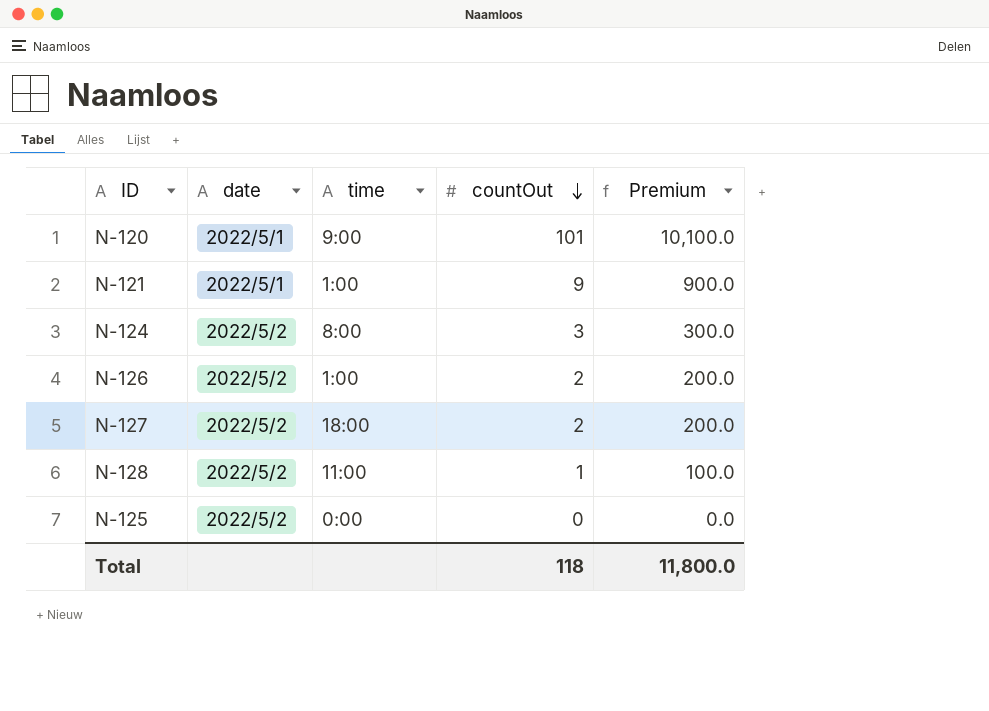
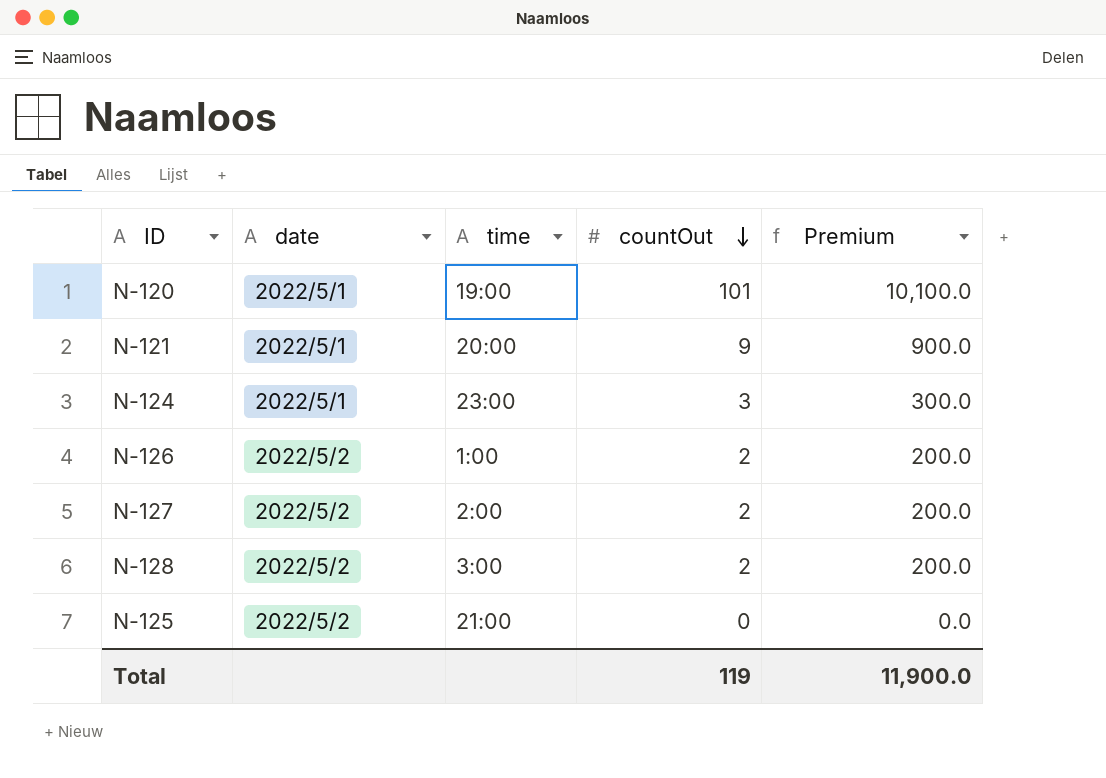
N-120 | time: 9:00 -> 19:00
N-121 | time: 1:00 -> 20:00
N-124 | date: 2022/5/2 -> 2022/5/1
N-124 | time: 8:00 -> 23:00
N-127 | time: 18:00 -> 2:00
N-128 | time: 11:00 -> 3:00
N-128 | countOut: 1 -> 2
N-128 | Premium: 100.0 -> 200.0
N-125 | time: 0:00 -> 21:00
Total | countOut: 118 -> 119
Total | Premium: 11,800.0 -> 11,900.0

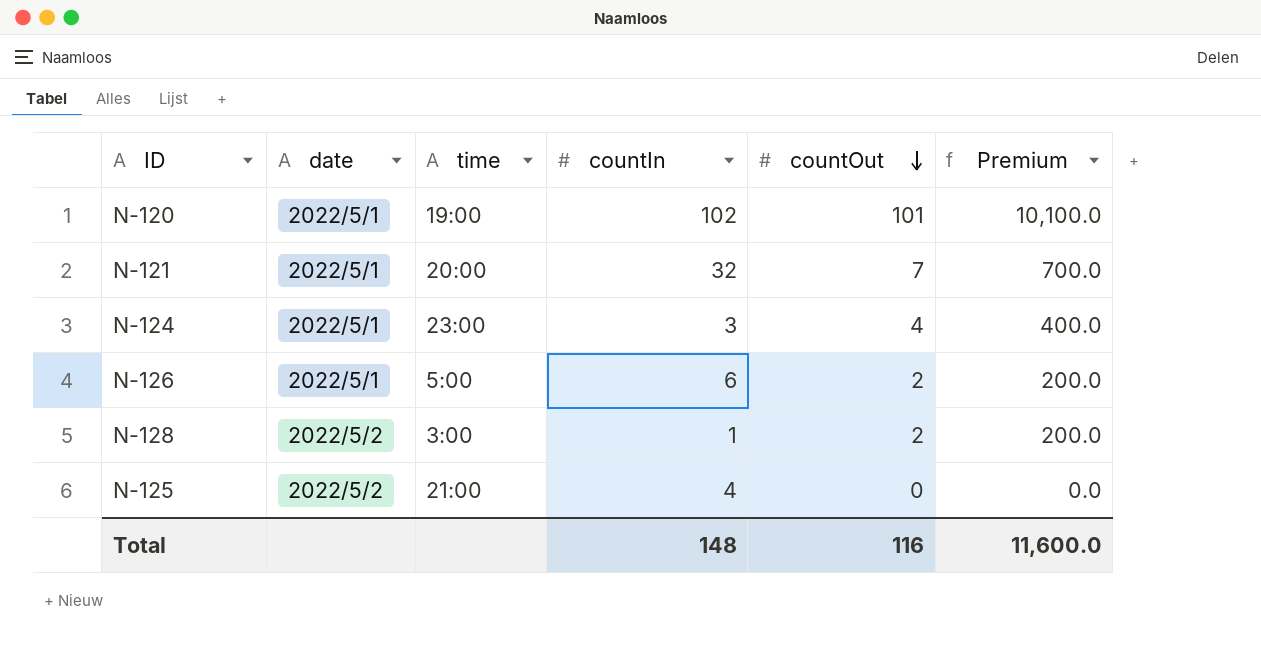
column countIn | position: none -> 4
row N-127: 2022/5/2 | 2:00 | 2 | 200.0 -> none
N-121 | countOut: 9 -> 7
N-121 | Premium: 900.0 -> 700.0
N-124 | countOut: 3 -> 4
N-124 | Premium: 300.0 -> 400.0
N-126 | date: 2022/5/2 -> 2022/5/1
N-126 | time: 1:00 -> 5:00
Total | countOut: 119 -> 116
Total | Premium: 11,900.0 -> 11,600.0

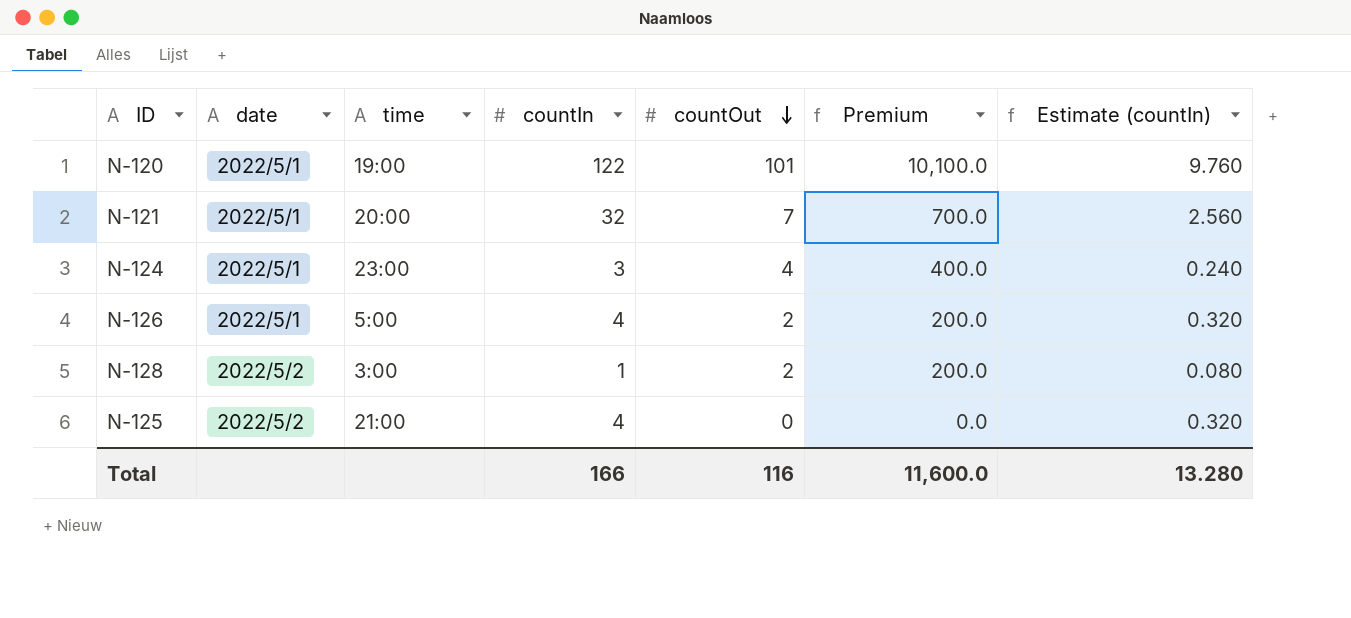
column Estimate (countIn) | formula: none -> [countIn] * 0.08
N-120 | countIn: 102 -> 122
N-126 | countIn: 6 -> 4
Total | countIn: 148 -> 166

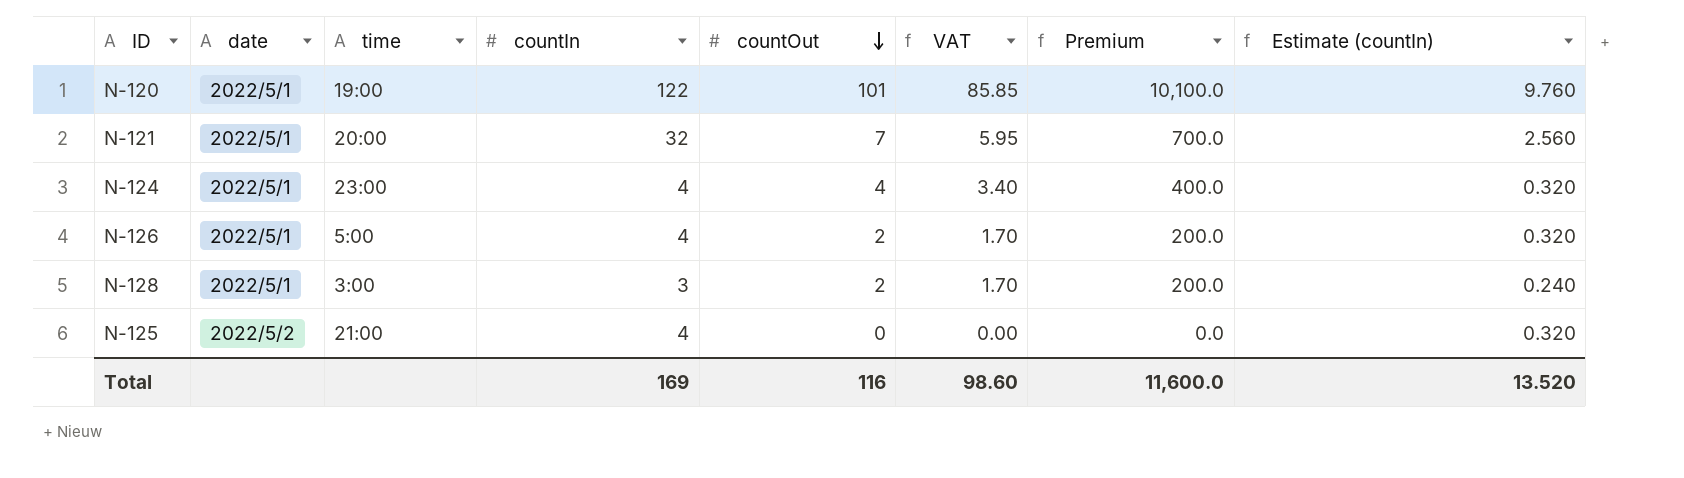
column VAT | formula: none -> [countOut] * 0.85
N-124 | countIn: 3 -> 4
N-124 | Estimate (countIn): 0.240 -> 0.320
N-128 | date: 2022/5/2 -> 2022/5/1
N-128 | countIn: 1 -> 3
N-128 | Estimate (countIn): 0.080 -> 0.240
Total | countIn: 166 -> 169
Total | Estimate (countIn): 13.280 -> 13.520

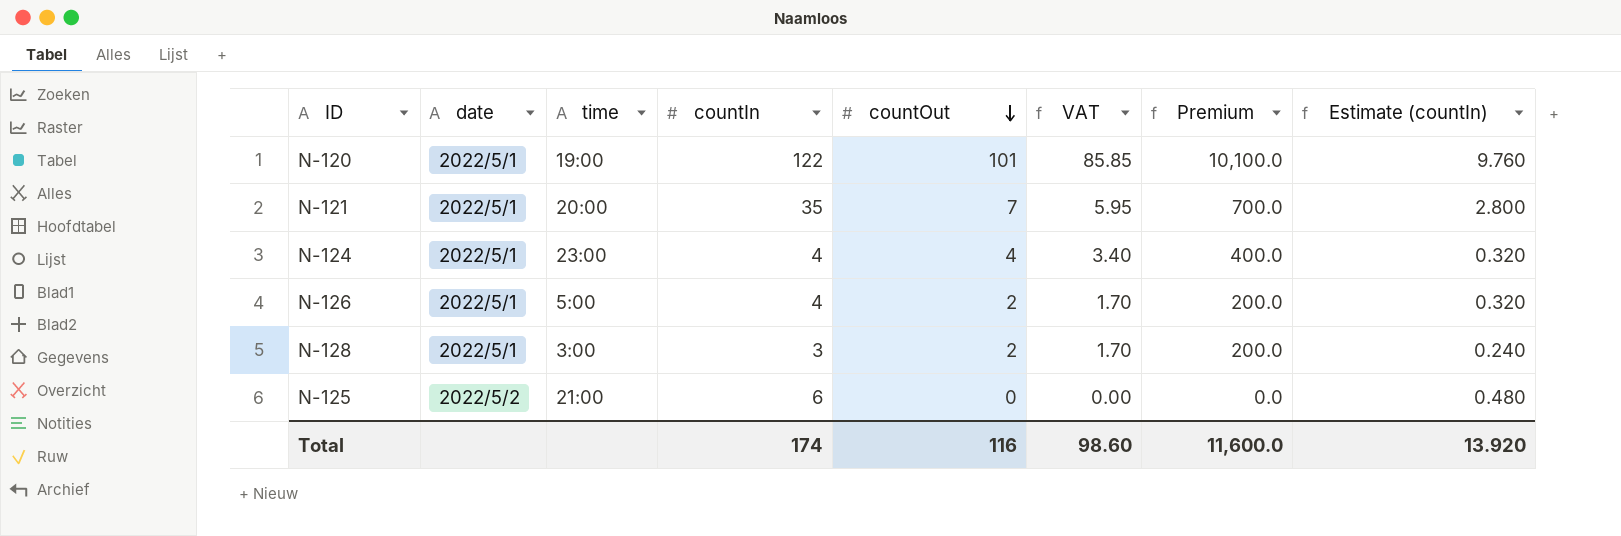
N-121 | countIn: 32 -> 35
N-121 | Estimate (countIn): 2.560 -> 2.800
N-125 | countIn: 4 -> 6
N-125 | Estimate (countIn): 0.320 -> 0.480
Total | countIn: 169 -> 174
Total | Estimate (countIn): 13.520 -> 13.920

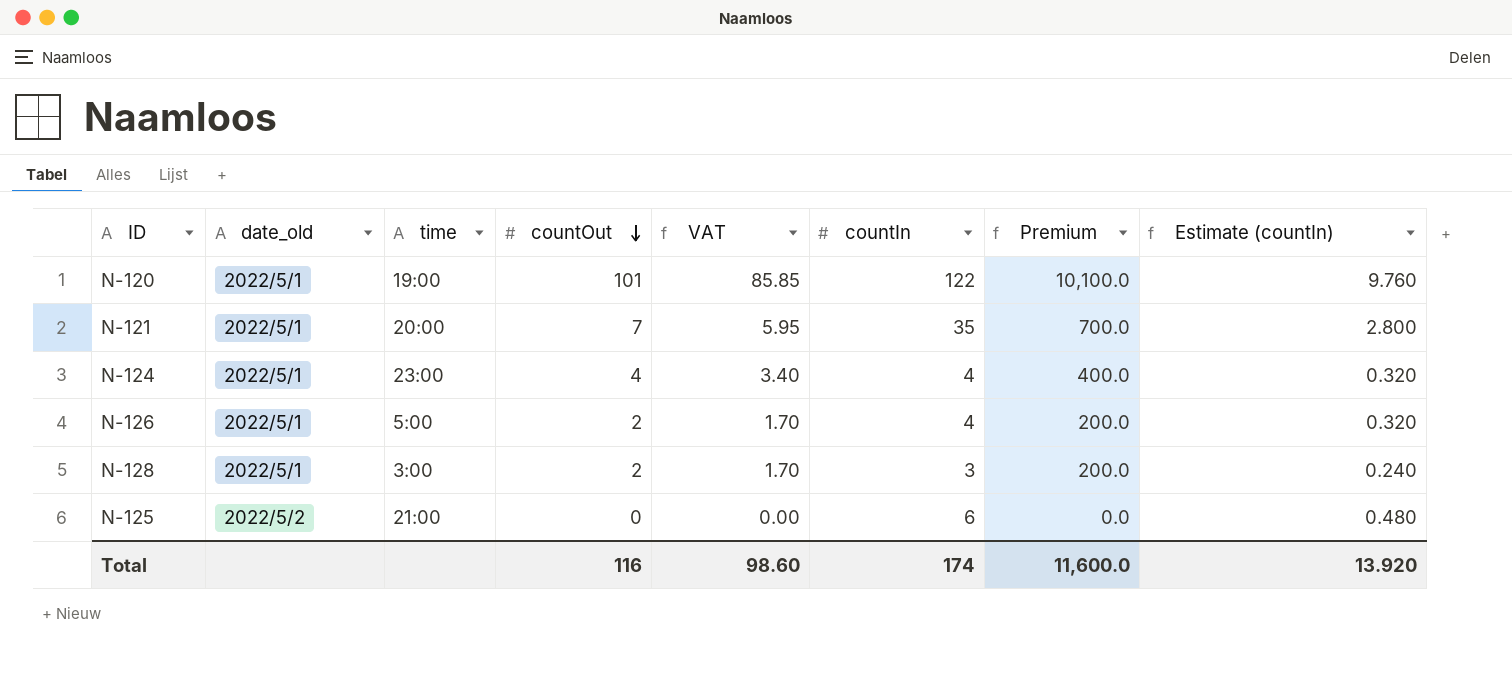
column name: date -> date_old
column countIn | position: 4 -> 6

